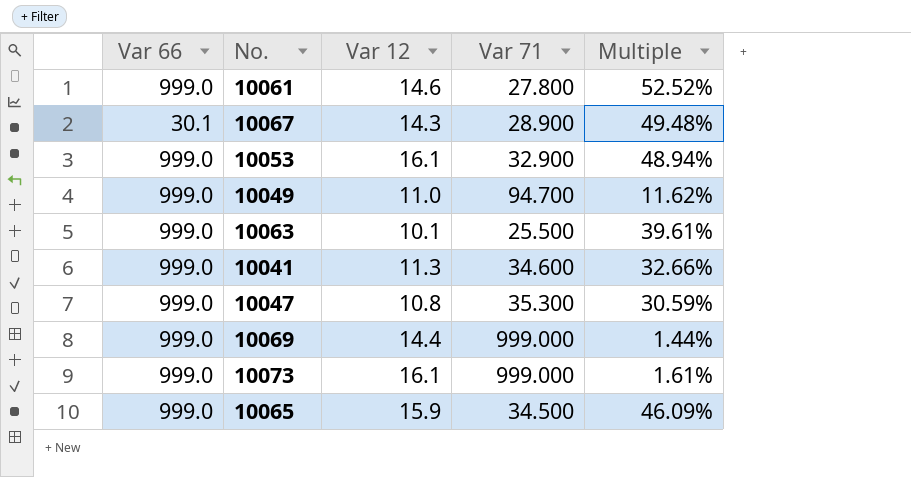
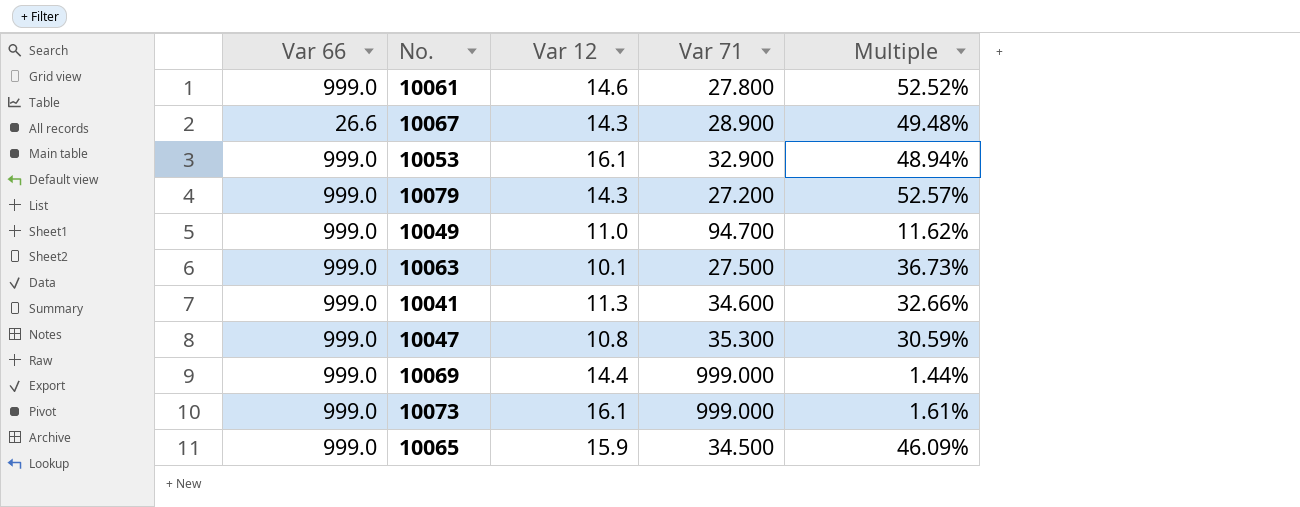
10067 | Var 66: 30.1 -> 26.6
row 10079: none -> 999.0 | 14.3 | 27.200 | 52.57%
10063 | Var 71: 25.500 -> 27.500
10063 | Multiple: 39.61% -> 36.73%

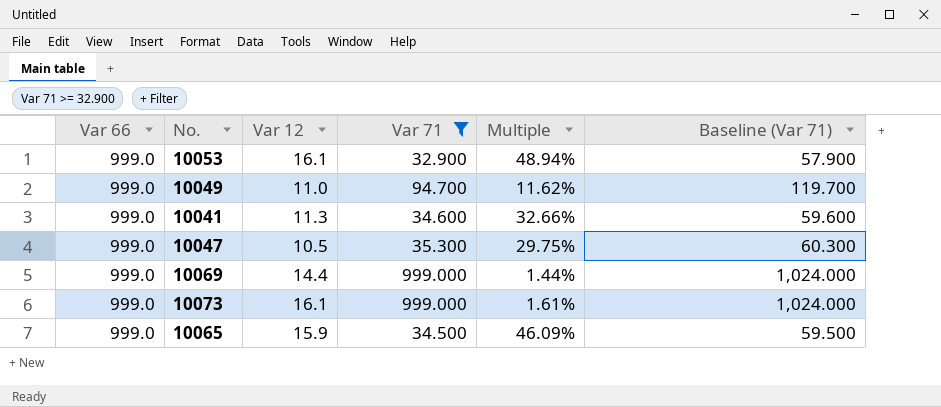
filter: none -> Var 71 >= 32.900
column Baseline (Var 71) | formula: none -> [Var 71] + 25
10047 | Var 12: 10.8 -> 10.5
10047 | Multiple: 30.59% -> 29.75%

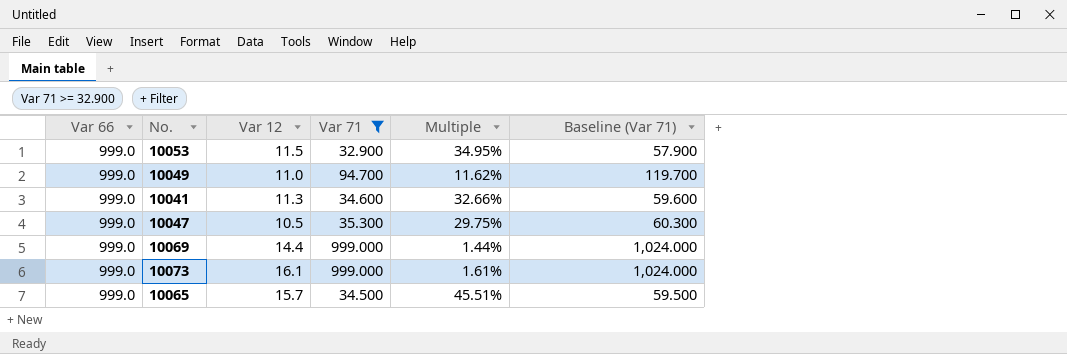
10053 | Var 12: 16.1 -> 11.5
10053 | Multiple: 48.94% -> 34.95%
10065 | Var 12: 15.9 -> 15.7
10065 | Multiple: 46.09% -> 45.51%

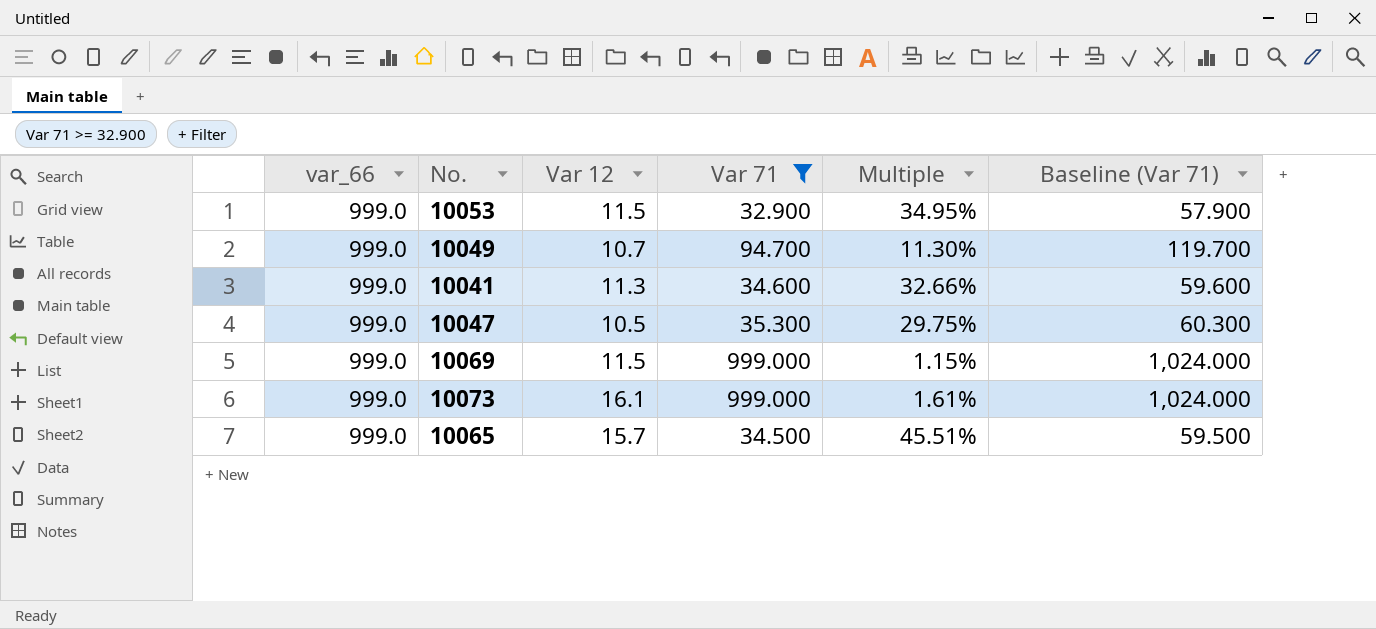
column name: Var 66 -> var_66
10049 | Var 12: 11.0 -> 10.7
10049 | Multiple: 11.62% -> 11.30%
10069 | Var 12: 14.4 -> 11.5
10069 | Multiple: 1.44% -> 1.15%

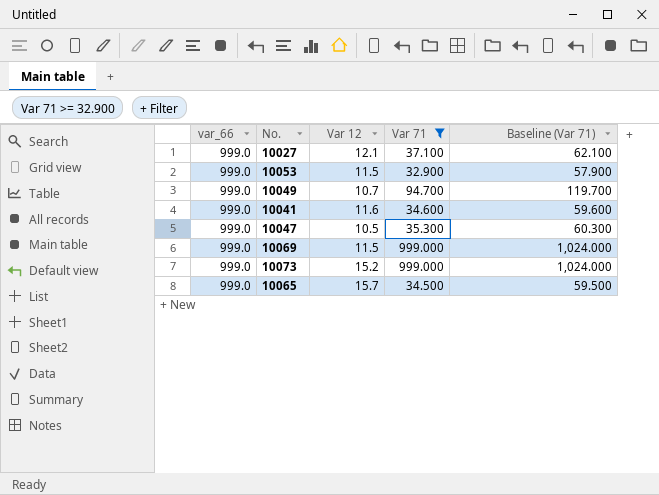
column Multiple | formula: [Var 12] / [Var 71] -> none
row 10027: none -> 999.0 | 12.1 | 37.100 | 62.100
10041 | Var 12: 11.3 -> 11.6
10073 | Var 12: 16.1 -> 15.2

